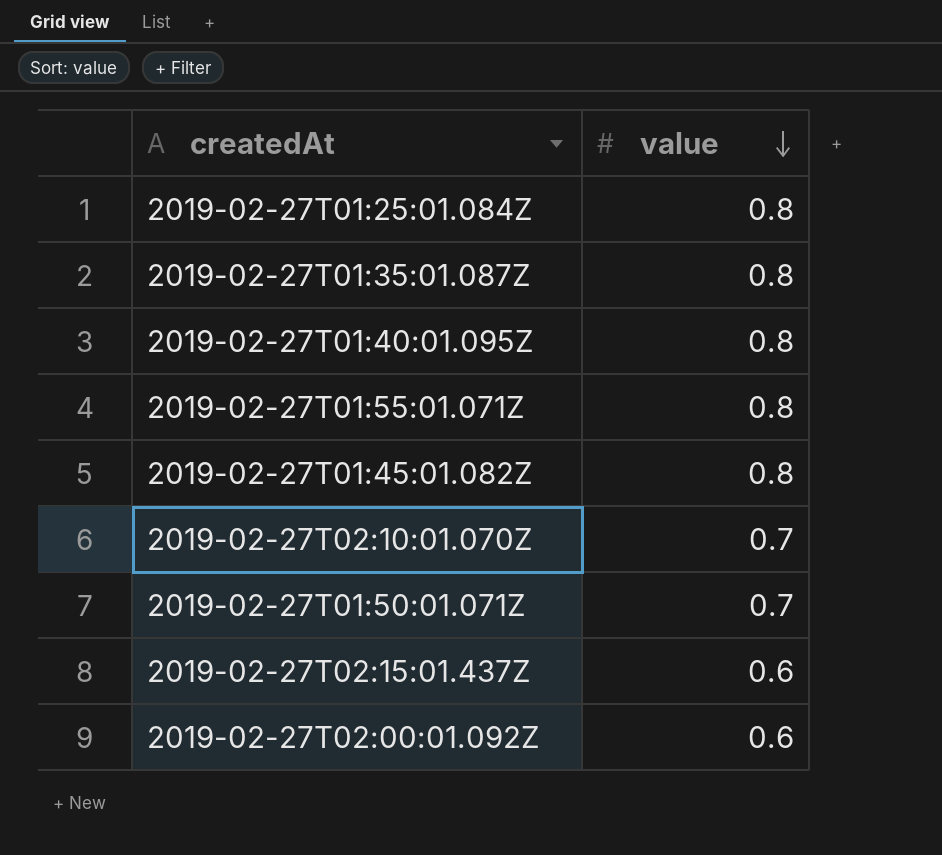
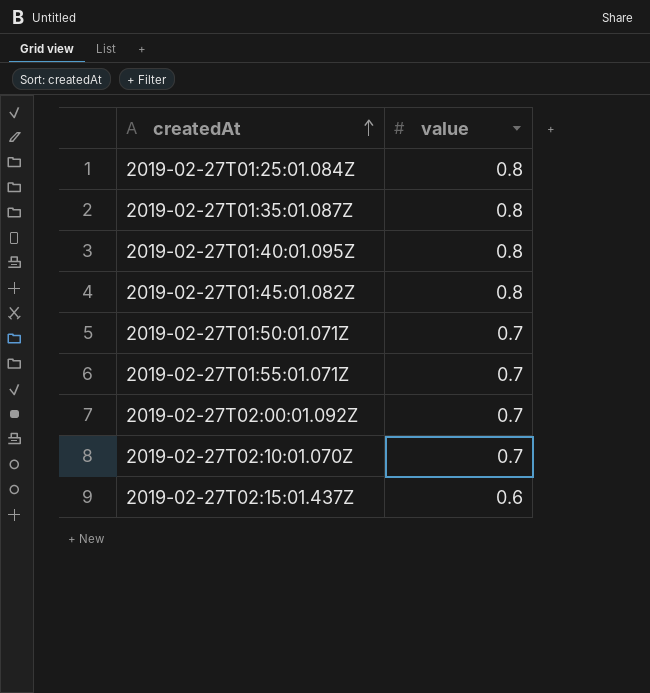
row order: value descending -> createdAt ascending
2019-02-27T01:55:01.071Z | value: 0.8 -> 0.7
2019-02-27T02:00:01.092Z | value: 0.6 -> 0.7

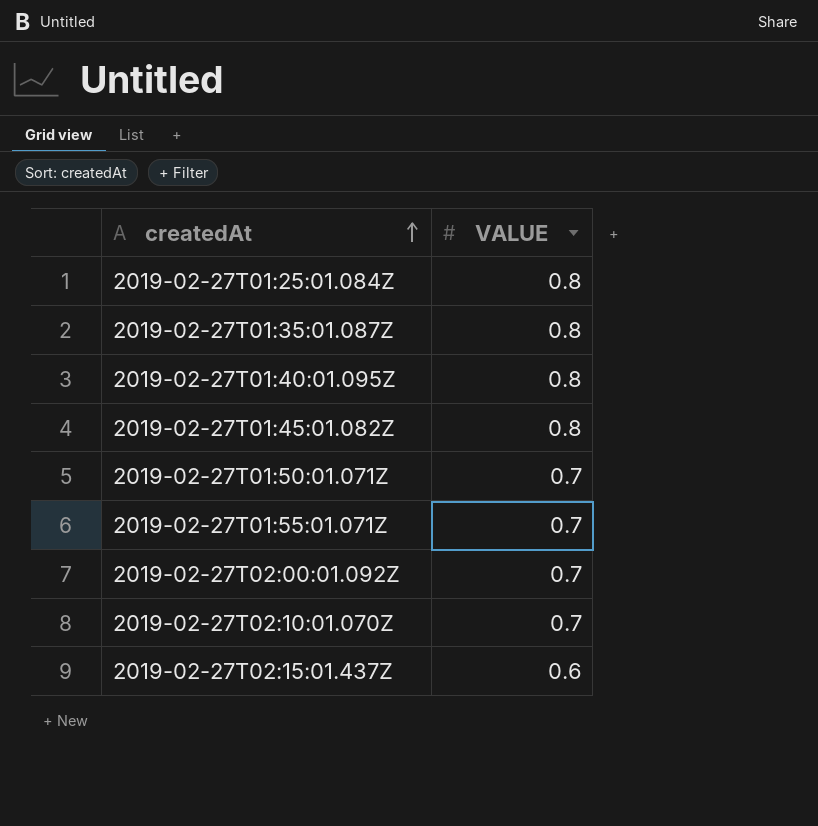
column name: value -> VALUE

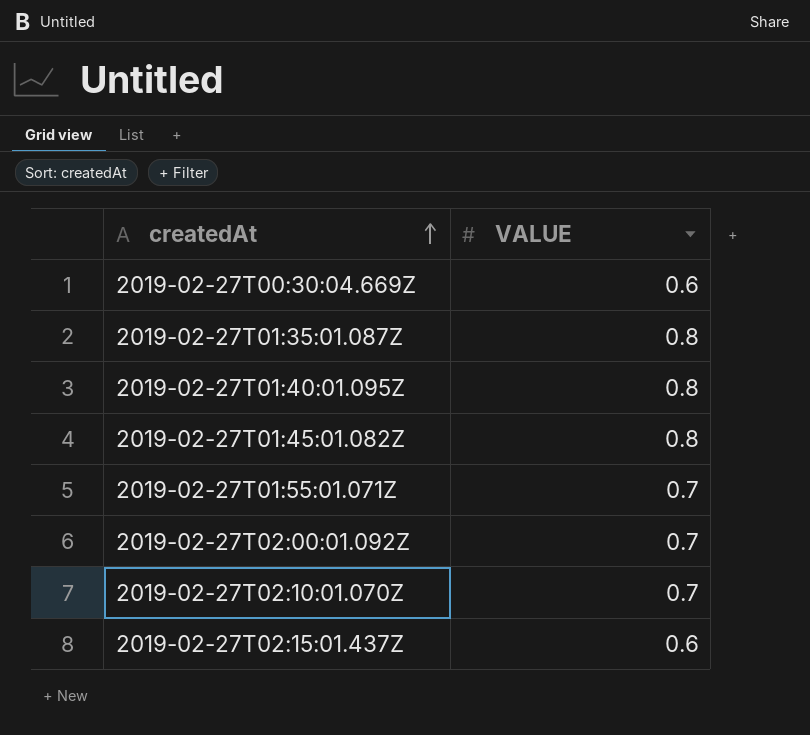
row 2019-02-27T01:25:01.084Z: 0.8 -> none
row 2019-02-27T01:50:01.071Z: 0.7 -> none
row 2019-02-27T00:30:04.669Z: none -> 0.6

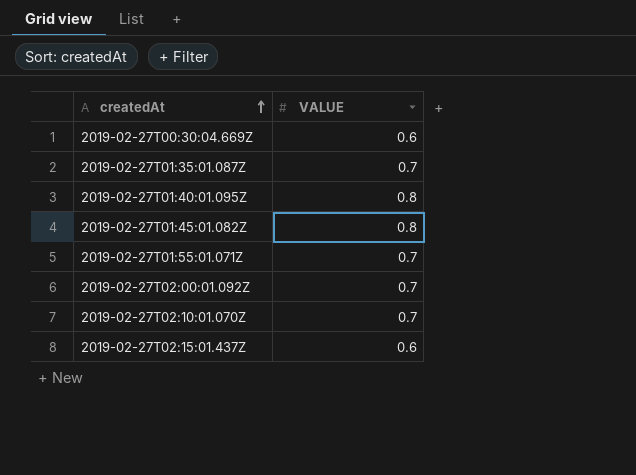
2019-02-27T01:35:01.087Z | VALUE: 0.8 -> 0.7

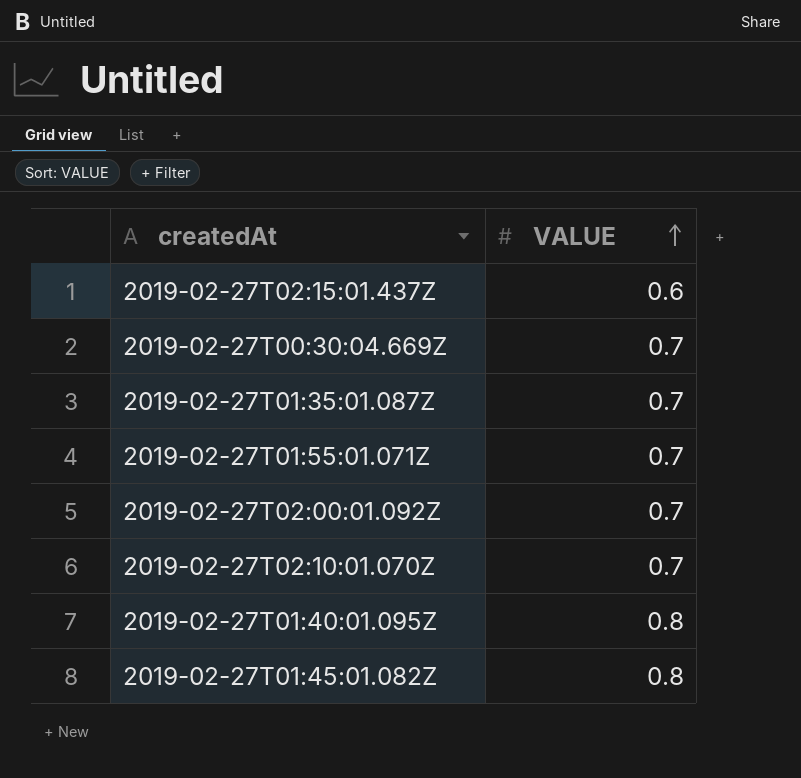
row order: createdAt ascending -> VALUE ascending
2019-02-27T00:30:04.669Z | VALUE: 0.6 -> 0.7

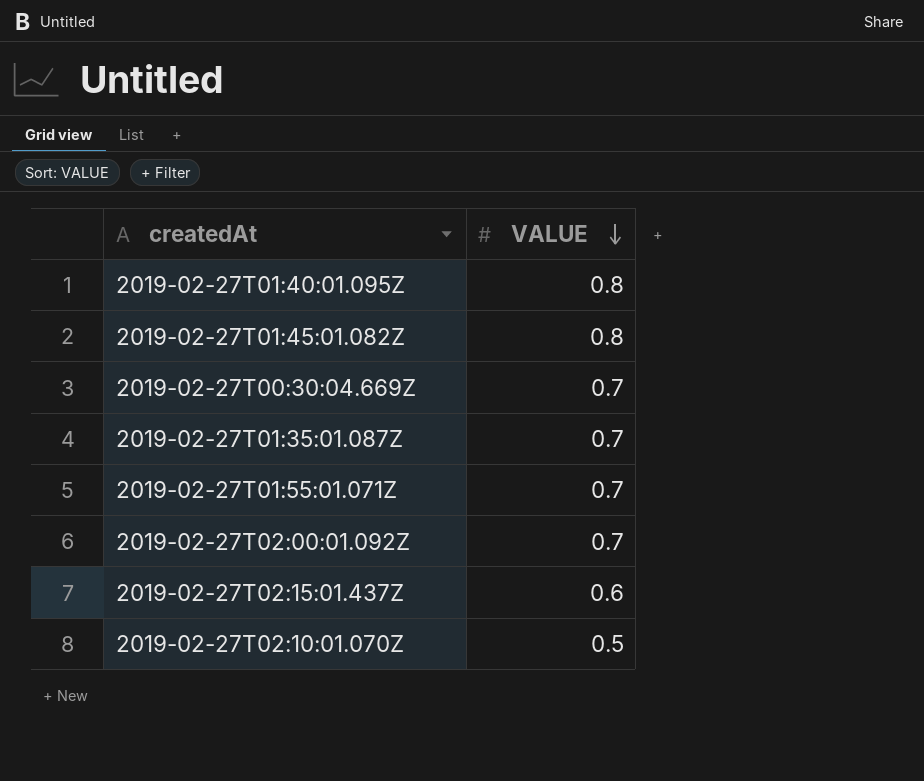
row order: VALUE ascending -> VALUE descending
2019-02-27T02:10:01.070Z | VALUE: 0.7 -> 0.5

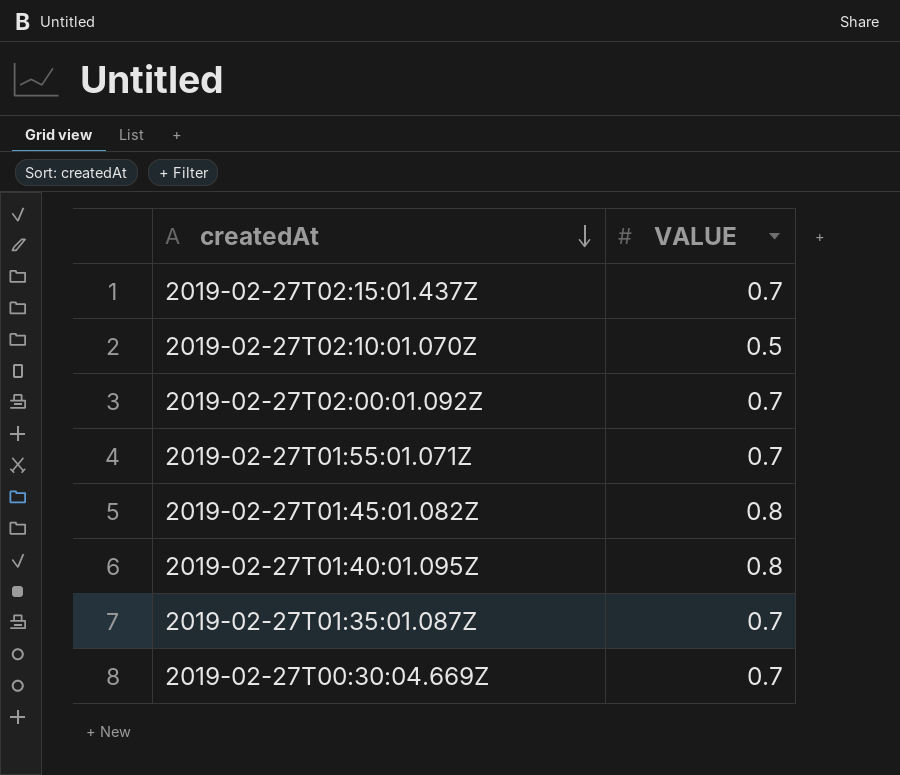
row order: VALUE descending -> createdAt descending
2019-02-27T02:15:01.437Z | VALUE: 0.6 -> 0.7

